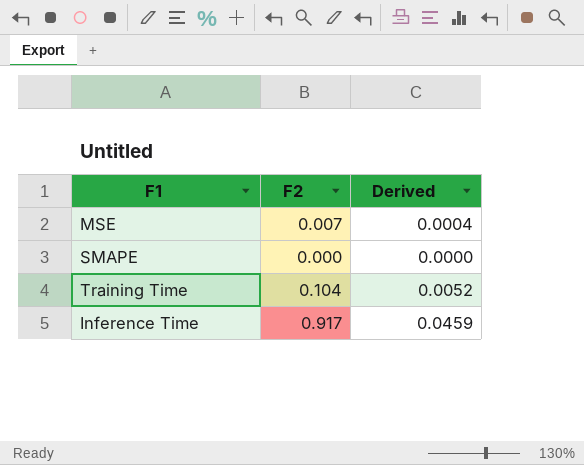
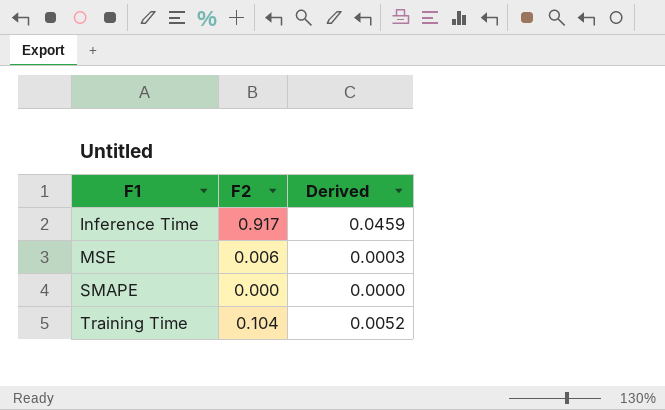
row order: none -> F1 ascending
MSE | F2: 0.007 -> 0.006
MSE | Derived: 0.0004 -> 0.0003

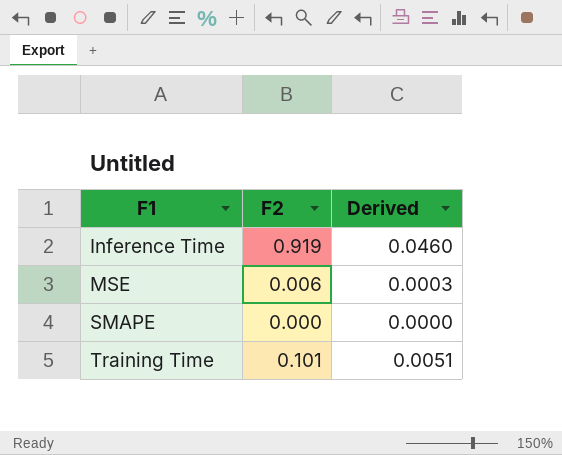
Inference Time | F2: 0.917 -> 0.919
Inference Time | Derived: 0.0459 -> 0.0460
Training Time | F2: 0.104 -> 0.101
Training Time | Derived: 0.0052 -> 0.0051

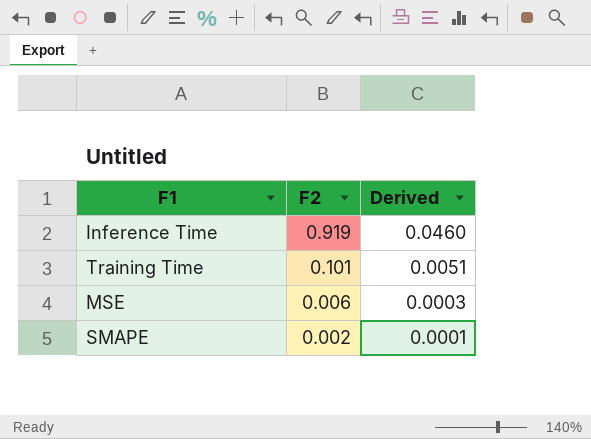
row order: F1 ascending -> F2 descending
SMAPE | F2: 0.000 -> 0.002
SMAPE | Derived: 0.0000 -> 0.0001

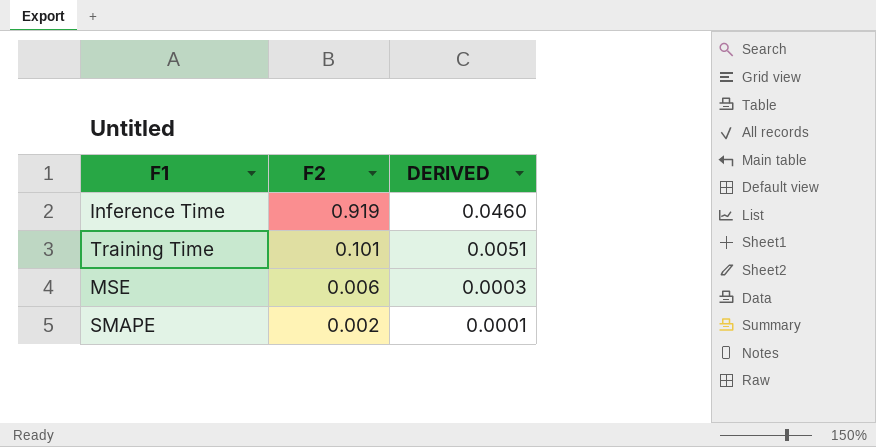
column name: Derived -> DERIVED

